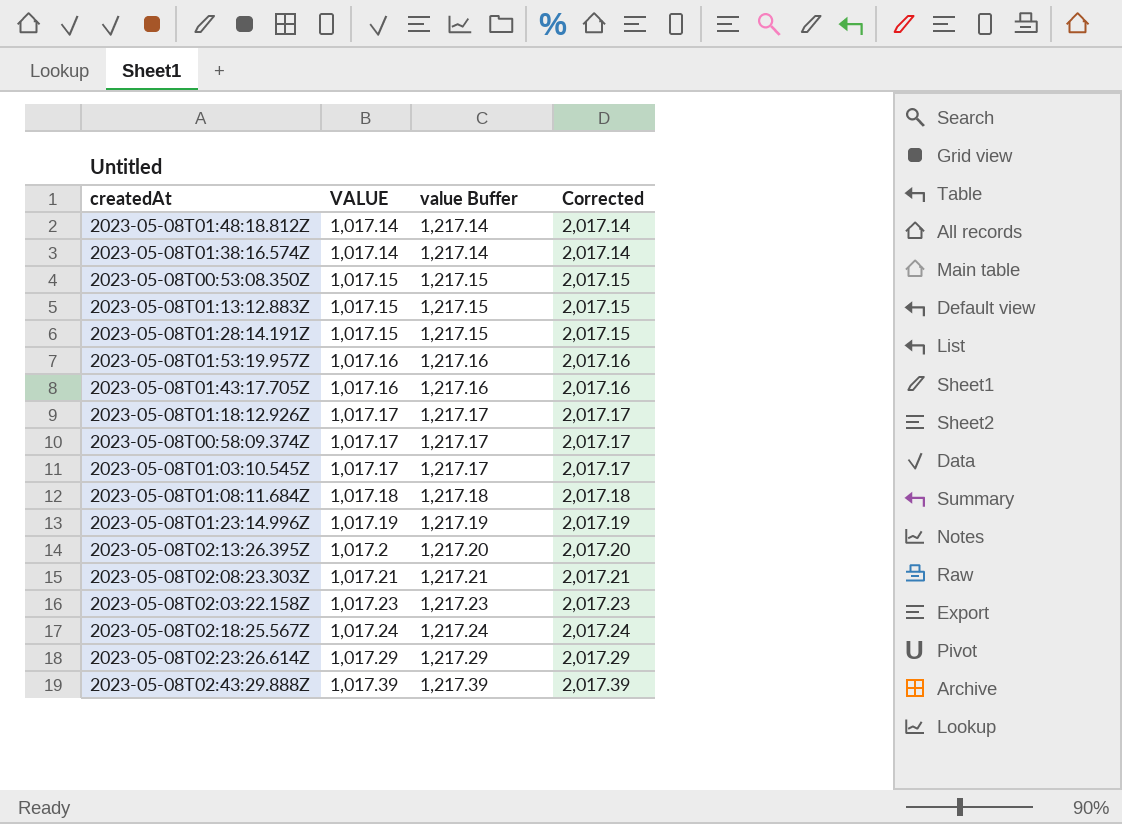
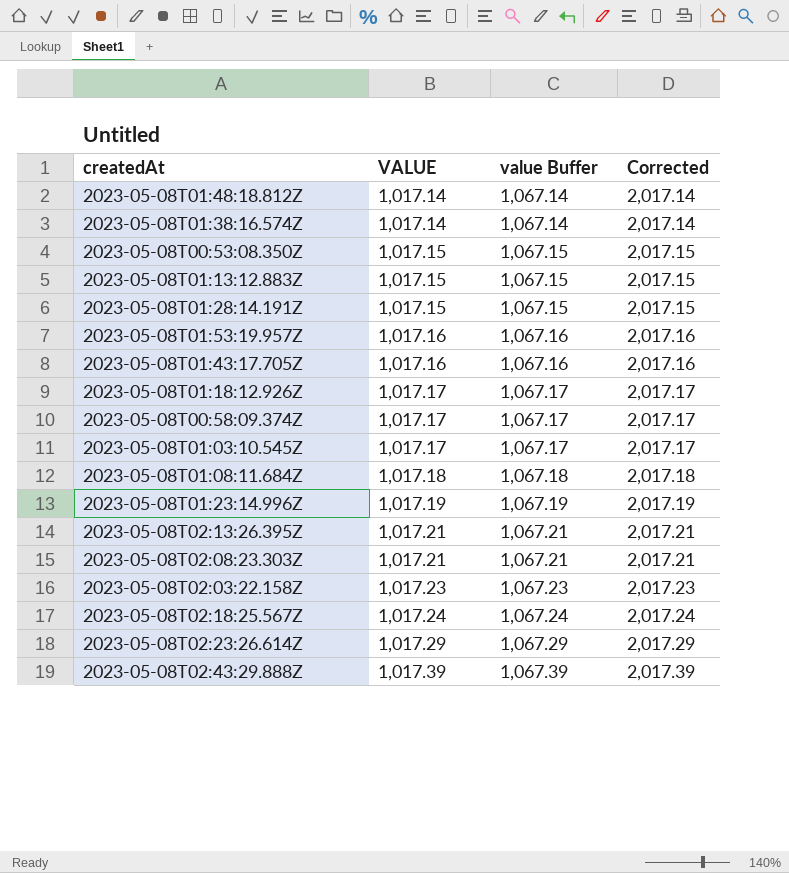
column value Buffer | formula: [VALUE] + 200 -> [VALUE] + 50
2023-05-08T02:13:26.395Z | VALUE: 1,017.2 -> 1,017.21
2023-05-08T02:13:26.395Z | Corrected: 2,017.20 -> 2,017.21

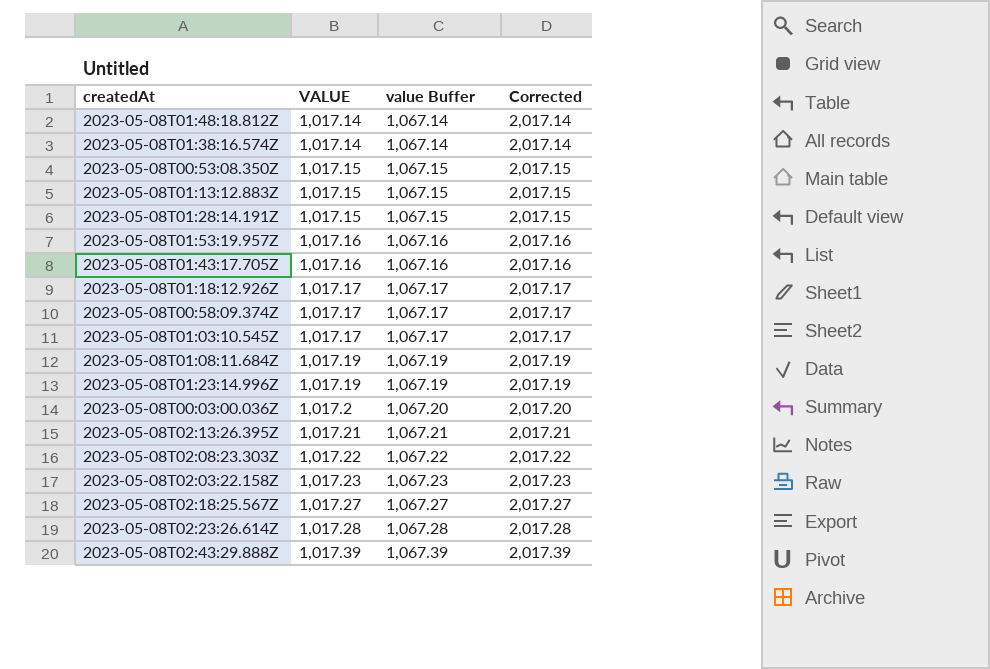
2023-05-08T01:08:11.684Z | VALUE: 1,017.18 -> 1,017.19
2023-05-08T01:08:11.684Z | value Buffer: 1,067.18 -> 1,067.19
2023-05-08T01:08:11.684Z | Corrected: 2,017.18 -> 2,017.19
row 2023-05-08T00:03:00.036Z: none -> 1,017.2 | 1,067.20 | 2,017.20
2023-05-08T02:08:23.303Z | VALUE: 1,017.21 -> 1,017.22
2023-05-08T02:08:23.303Z | value Buffer: 1,067.21 -> 1,067.22
2023-05-08T02:08:23.303Z | Corrected: 2,017.21 -> 2,017.22
2023-05-08T02:18:25.567Z | VALUE: 1,017.24 -> 1,017.27
2023-05-08T02:18:25.567Z | value Buffer: 1,067.24 -> 1,067.27
2023-05-08T02:18:25.567Z | Corrected: 2,017.24 -> 2,017.27
2023-05-08T02:23:26.614Z | VALUE: 1,017.29 -> 1,017.28
2023-05-08T02:23:26.614Z | value Buffer: 1,067.29 -> 1,067.28
2023-05-08T02:23:26.614Z | Corrected: 2,017.29 -> 2,017.28

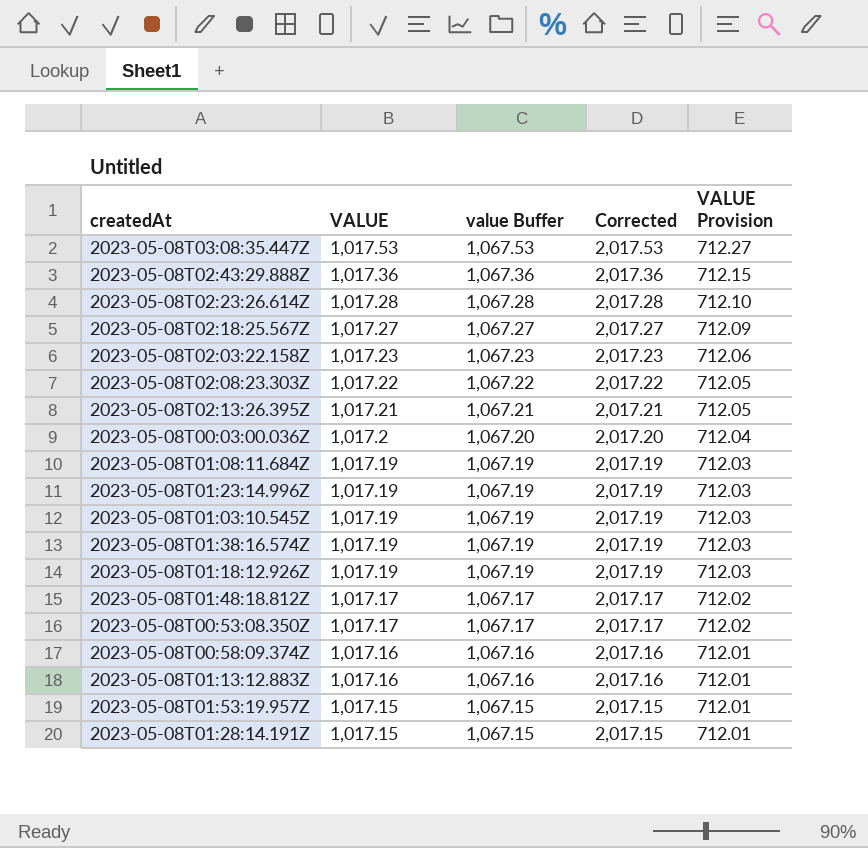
row order: VALUE ascending -> VALUE descending
column VALUE Provision | formula: none -> [VALUE] * 0.7
row 2023-05-08T01:43:17.705Z: 1,017.16 | 1,067.16 | 2,017.16 -> none
row 2023-05-08T03:08:35.447Z: none -> 1,017.53 | 1,067.53 | 2,017.53 | 712.27
2023-05-08T02:43:29.888Z | VALUE: 1,017.39 -> 1,017.36
2023-05-08T02:43:29.888Z | value Buffer: 1,067.39 -> 1,067.36
2023-05-08T02:43:29.888Z | Corrected: 2,017.39 -> 2,017.36
2023-05-08T01:03:10.545Z | VALUE: 1,017.17 -> 1,017.19
2023-05-08T01:03:10.545Z | value Buffer: 1,067.17 -> 1,067.19
2023-05-08T01:03:10.545Z | Corrected: 2,017.17 -> 2,017.19
2023-05-08T01:38:16.574Z | VALUE: 1,017.14 -> 1,017.19
2023-05-08T01:38:16.574Z | value Buffer: 1,067.14 -> 1,067.19
2023-05-08T01:38:16.574Z | Corrected: 2,017.14 -> 2,017.19
2023-05-08T01:18:12.926Z | VALUE: 1,017.17 -> 1,017.19
2023-05-08T01:18:12.926Z | value Buffer: 1,067.17 -> 1,067.19
2023-05-08T01:18:12.926Z | Corrected: 2,017.17 -> 2,017.19
2023-05-08T01:48:18.812Z | VALUE: 1,017.14 -> 1,017.17
2023-05-08T01:48:18.812Z | value Buffer: 1,067.14 -> 1,067.17
2023-05-08T01:48:18.812Z | Corrected: 2,017.14 -> 2,017.17
2023-05-08T00:53:08.350Z | VALUE: 1,017.15 -> 1,017.17
2023-05-08T00:53:08.350Z | value Buffer: 1,067.15 -> 1,067.17
2023-05-08T00:53:08.350Z | Corrected: 2,017.15 -> 2,017.17
2023-05-08T00:58:09.374Z | VALUE: 1,017.17 -> 1,017.16
2023-05-08T00:58:09.374Z | value Buffer: 1,067.17 -> 1,067.16
2023-05-08T00:58:09.374Z | Corrected: 2,017.17 -> 2,017.16
2023-05-08T01:13:12.883Z | VALUE: 1,017.15 -> 1,017.16
2023-05-08T01:13:12.883Z | value Buffer: 1,067.15 -> 1,067.16
2023-05-08T01:13:12.883Z | Corrected: 2,017.15 -> 2,017.16
2023-05-08T01:53:19.957Z | VALUE: 1,017.16 -> 1,017.15
2023-05-08T01:53:19.957Z | value Buffer: 1,067.16 -> 1,067.15
2023-05-08T01:53:19.957Z | Corrected: 2,017.16 -> 2,017.15

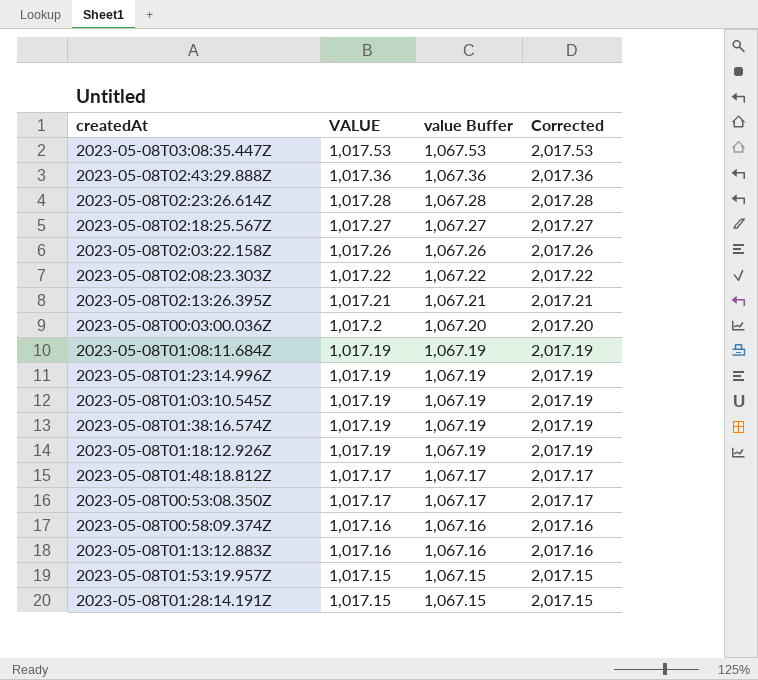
column VALUE Provision | formula: [VALUE] * 0.7 -> none
2023-05-08T02:03:22.158Z | VALUE: 1,017.23 -> 1,017.26
2023-05-08T02:03:22.158Z | value Buffer: 1,067.23 -> 1,067.26
2023-05-08T02:03:22.158Z | Corrected: 2,017.23 -> 2,017.26

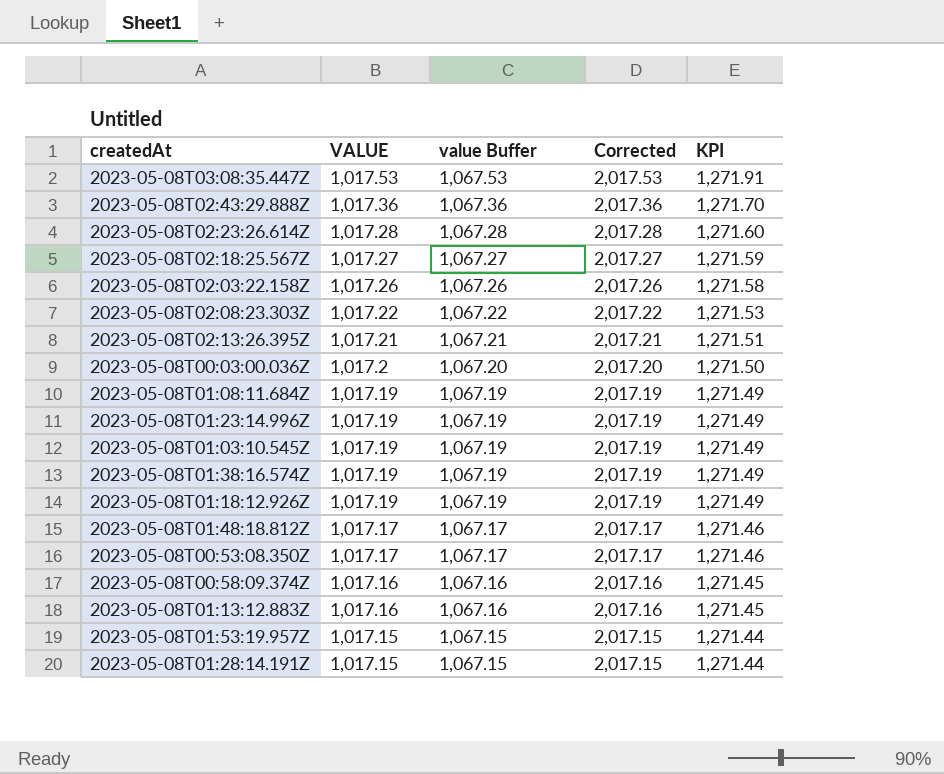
column KPI | formula: none -> [VALUE] * 1.25

